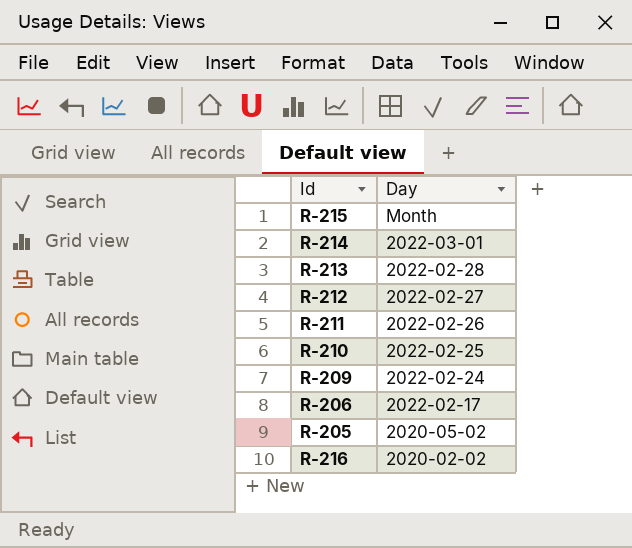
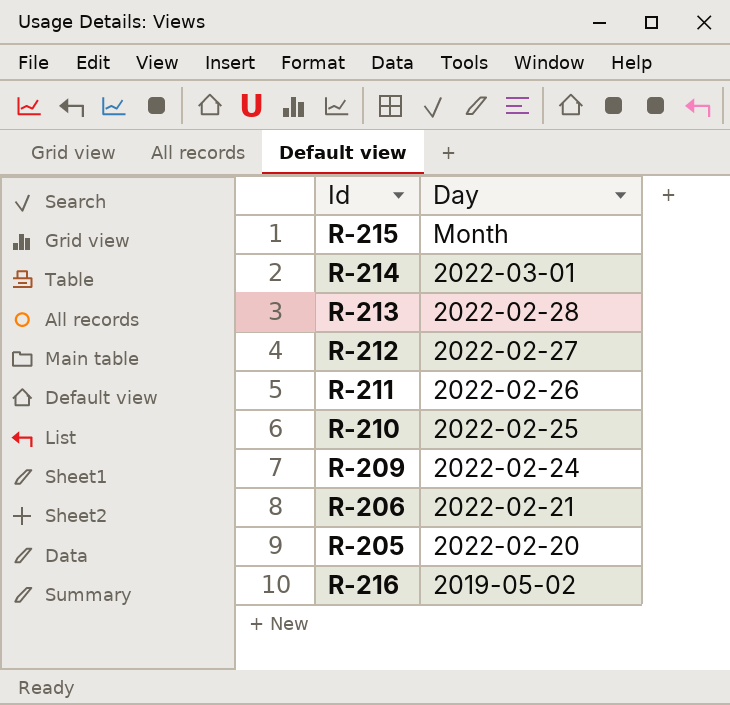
R-206 | Day: 2022-02-17 -> 2022-02-21
R-205 | Day: 2020-05-02 -> 2022-02-20
R-216 | Day: 2020-02-02 -> 2019-05-02

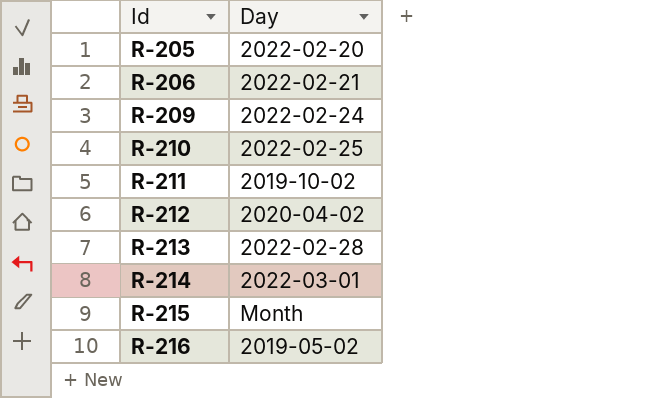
row order: Day descending -> Id ascending
R-211 | Day: 2022-02-26 -> 2019-10-02
R-212 | Day: 2022-02-27 -> 2020-04-02

